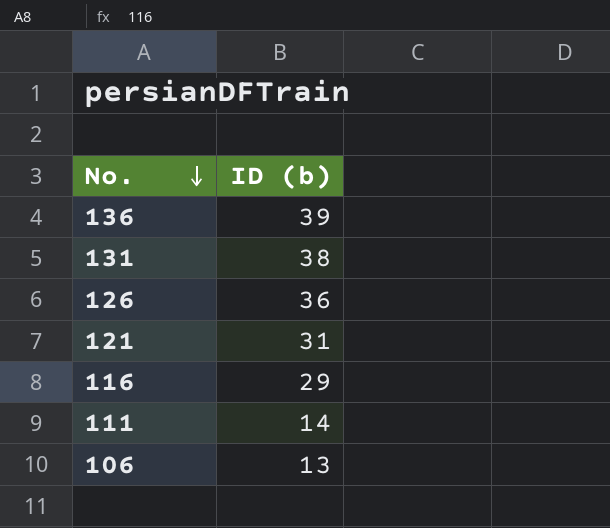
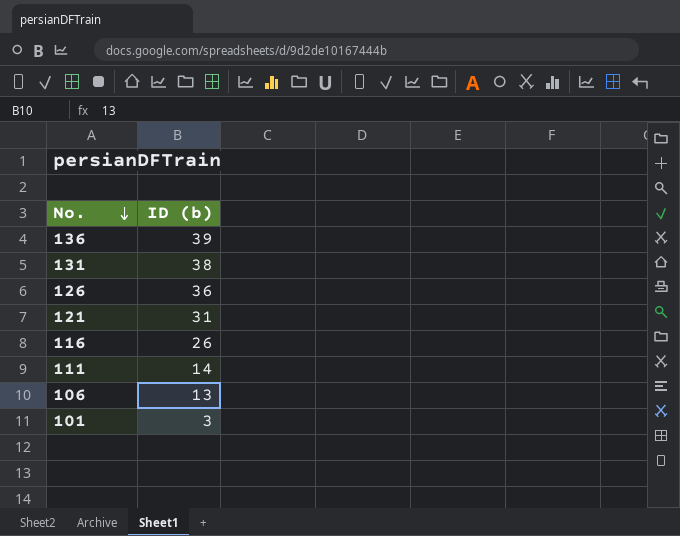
116 | ID (b): 29 -> 26
row 101: none -> 3

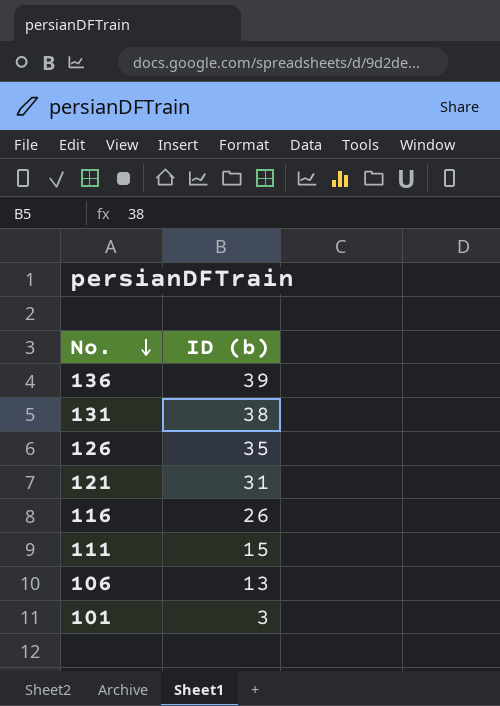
126 | ID (b): 36 -> 35
111 | ID (b): 14 -> 15

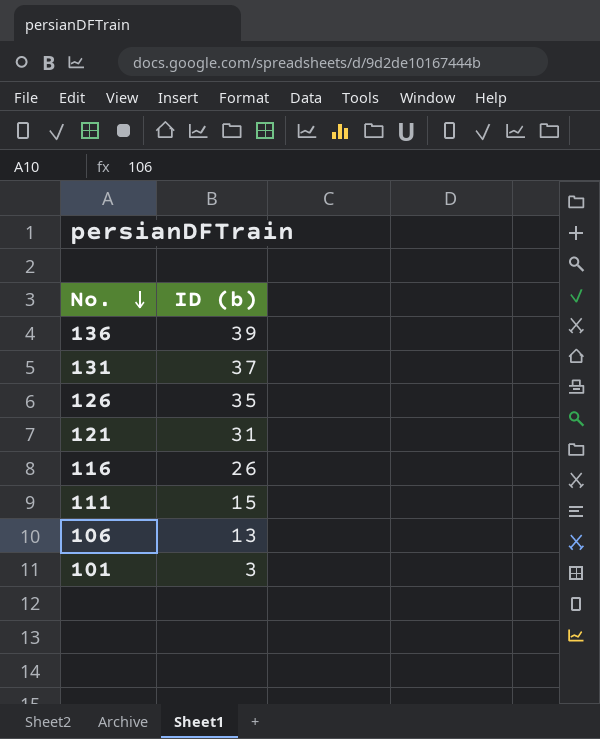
131 | ID (b): 38 -> 37

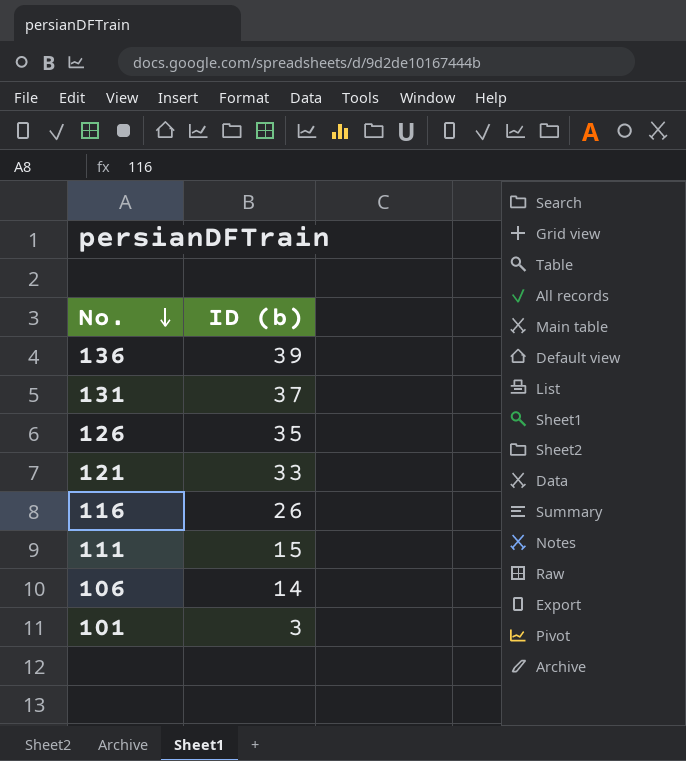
121 | ID (b): 31 -> 33
106 | ID (b): 13 -> 14

